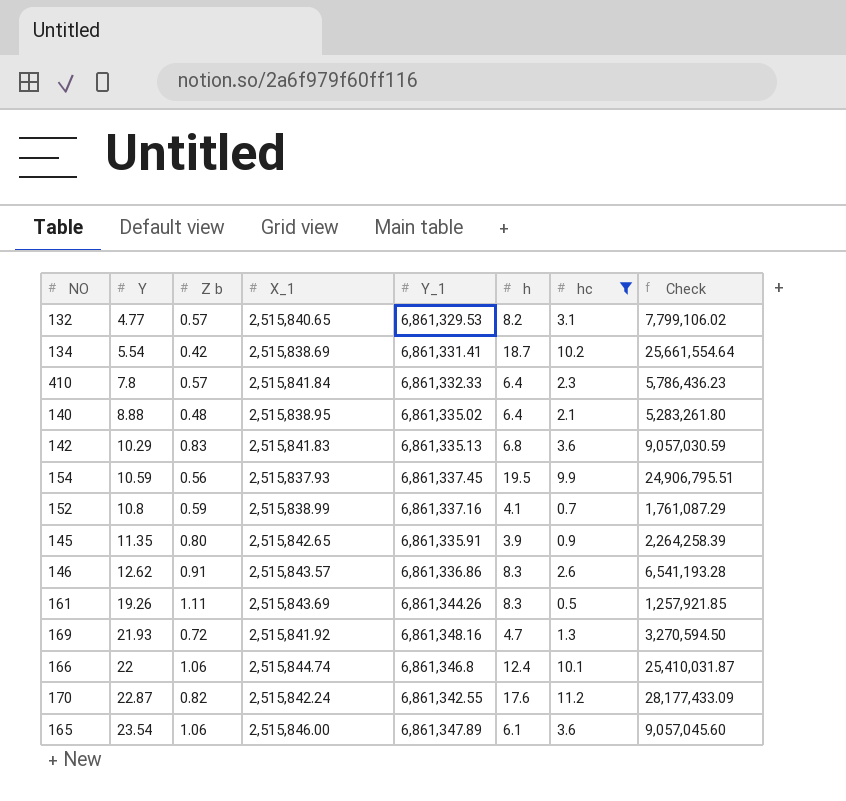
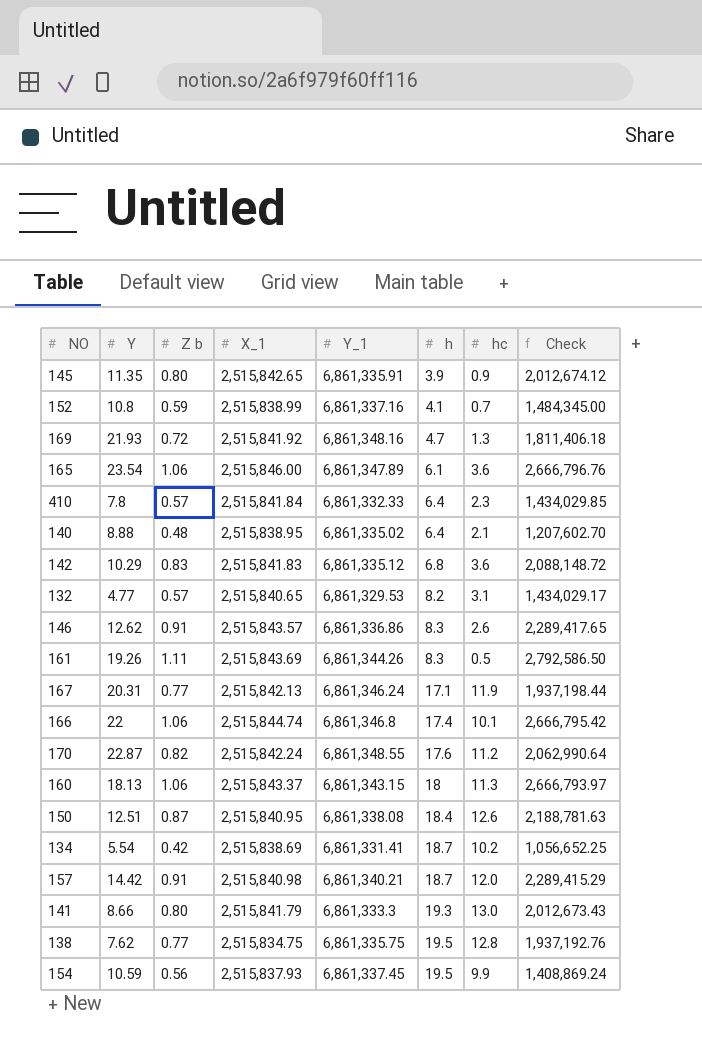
filter: hc <= 11.2 -> none
row order: Y ascending -> h ascending
column Check | formula: [X_1] * [hc] -> [Z b] * [X_1]
142 | Y_1: 6,861,335.13 -> 6,861,335.12
166 | h: 12.4 -> 17.4
170 | Y_1: 6,861,342.55 -> 6,861,348.55

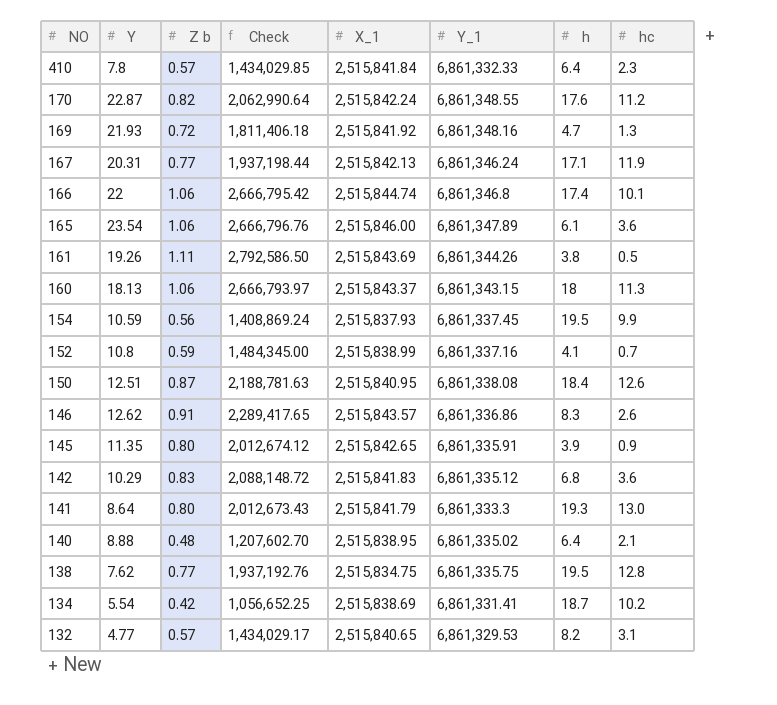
row order: h ascending -> NO descending
column Check | position: 8 -> 4
row 157: 14.42 | 0.91 | 2,515,840.98 | 6,861,340.21 | 18.7 | 12.0 | 2,289,415.29 -> none
161 | h: 8.3 -> 3.8
141 | Y: 8.66 -> 8.64

